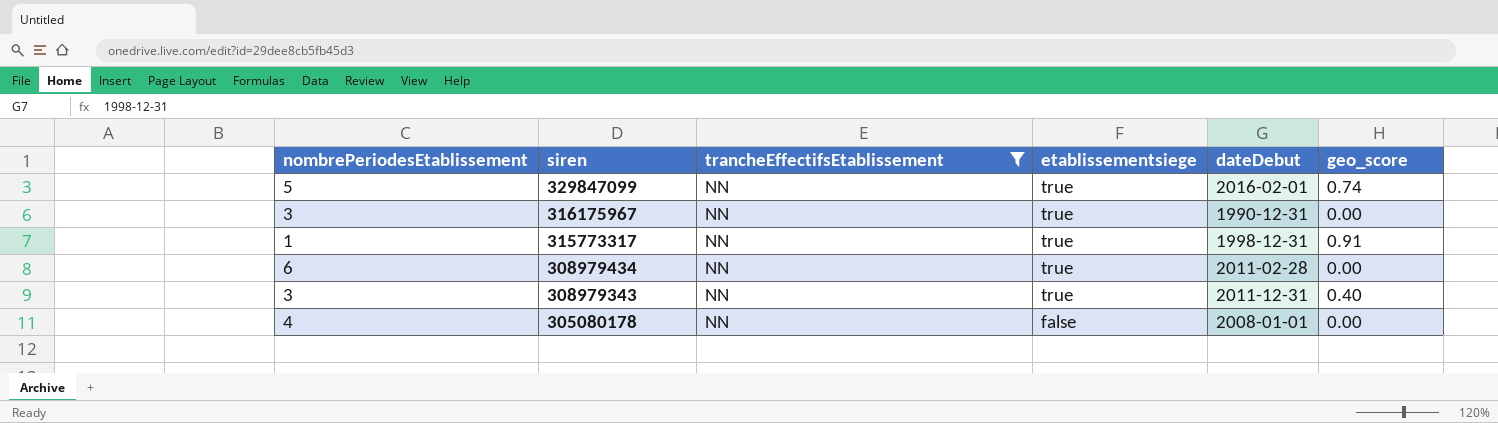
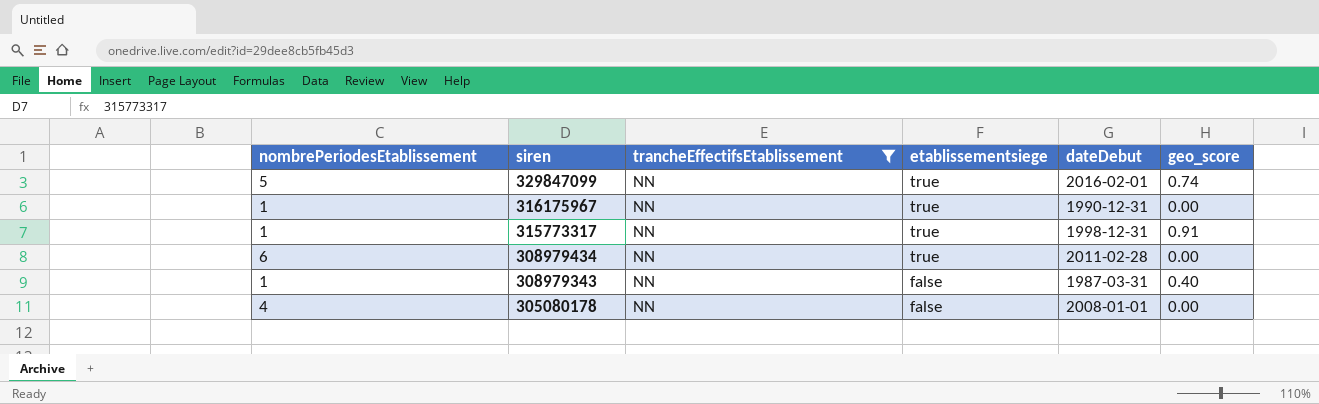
316175967 | nombrePeriodesEtablissement: 3 -> 1
308979343 | nombrePeriodesEtablissement: 3 -> 1
308979343 | etablissementsiege: true -> false
308979343 | dateDebut: 2011-12-31 -> 1987-03-31

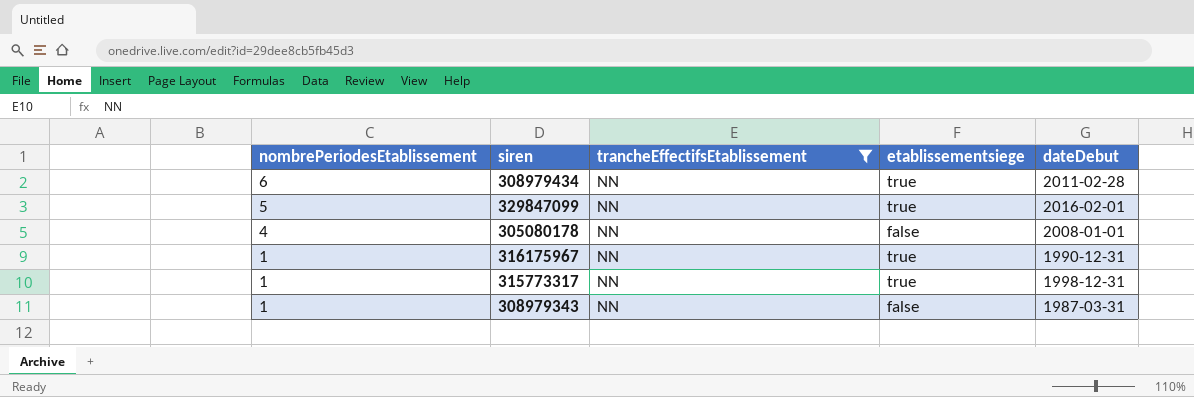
row order: siren descending -> nombrePeriodesEtablissement descending
column geo_score | position: 6 -> none

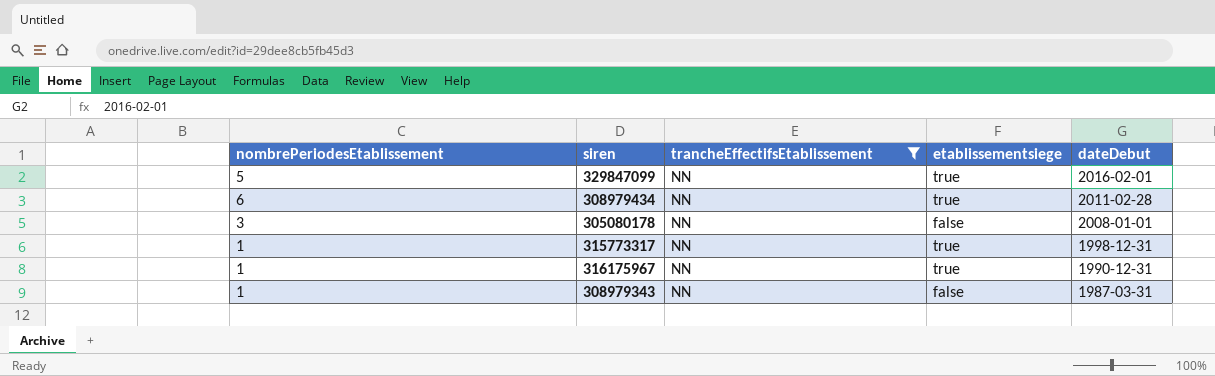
row order: nombrePeriodesEtablissement descending -> dateDebut descending
305080178 | nombrePeriodesEtablissement: 4 -> 3

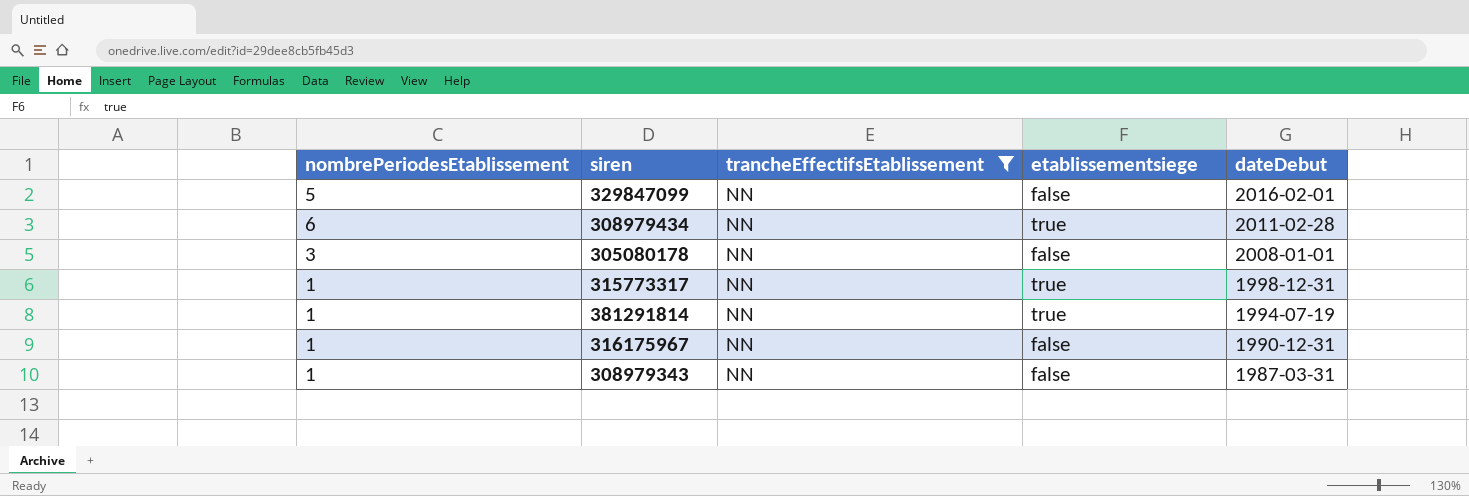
329847099 | etablissementsiege: true -> false
row 381291814: none -> 1 | NN | true | 1994-07-19
316175967 | etablissementsiege: true -> false

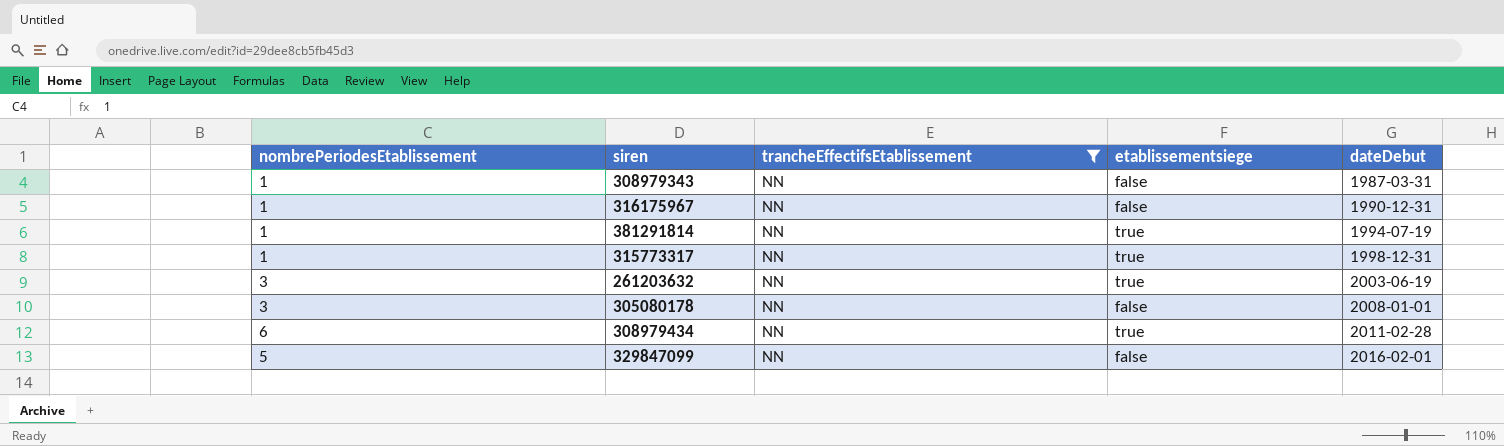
row order: dateDebut descending -> dateDebut ascending
row 261203632: none -> 3 | NN | true | 2003-06-19

